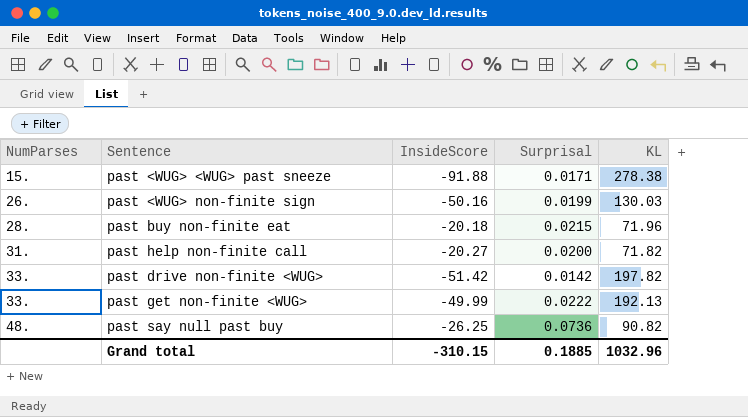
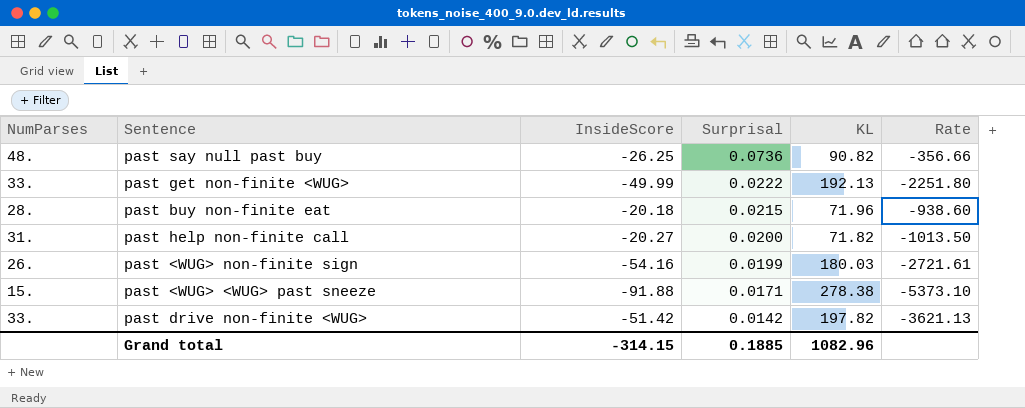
row order: NumParses ascending -> Surprisal descending
column Rate | formula: none -> [InsideScore] / [Surprisal]
past <WUG> non-finite sign | InsideScore: -50.16 -> -54.16
past <WUG> non-finite sign | KL: 130.03 -> 180.03
Grand total | InsideScore: -310.15 -> -314.15
Grand total | KL: 1032.96 -> 1082.96

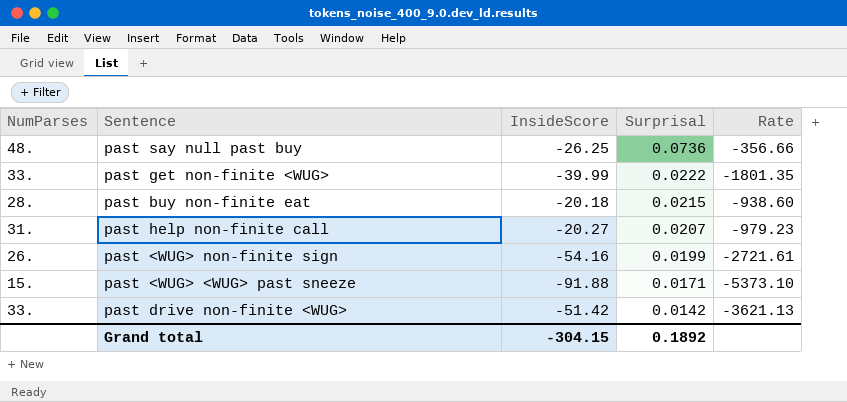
column KL | position: 5 -> none
past get non-finite <WUG> | InsideScore: -49.99 -> -39.99
past get non-finite <WUG> | Rate: -2251.80 -> -1801.35
past help non-finite call | Surprisal: 0.0200 -> 0.0207
past help non-finite call | Rate: -1013.50 -> -979.23
Grand total | InsideScore: -314.15 -> -304.15
Grand total | Surprisal: 0.1885 -> 0.1892

